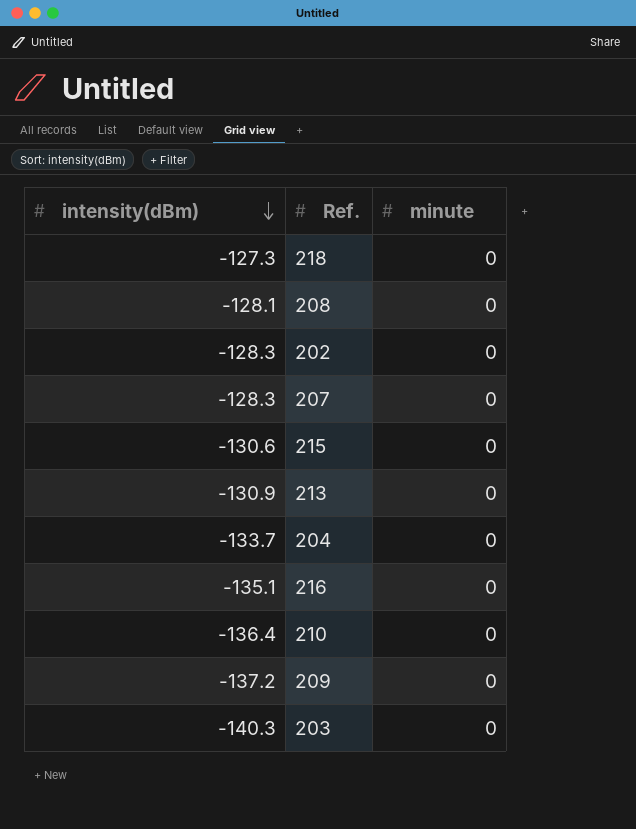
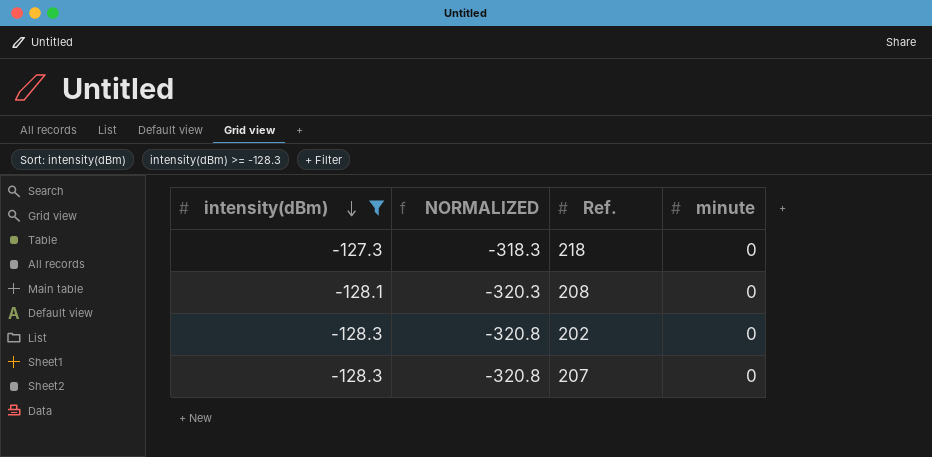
filter: none -> intensity(dBm) >= -128.3
column NORMALIZED | formula: none -> [intensity(dBm)] * 2.5

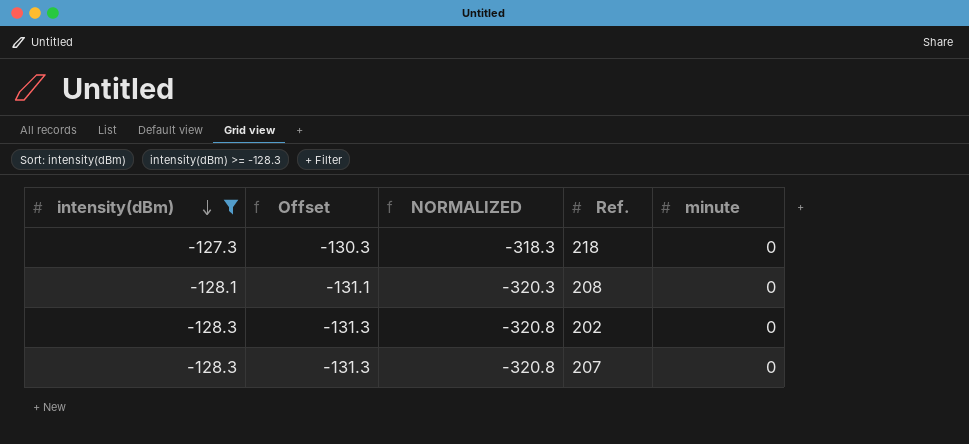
column Offset | formula: none -> [intensity(dBm)] - 3

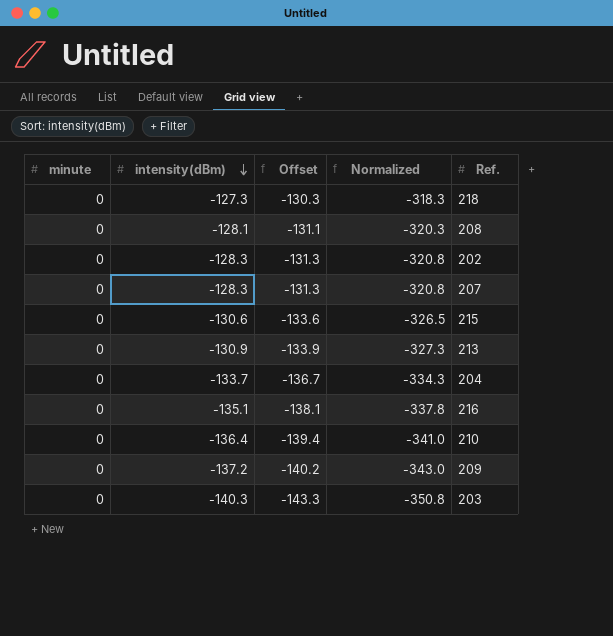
filter: intensity(dBm) >= -128.3 -> none
column minute | position: 5 -> 1
column name: NORMALIZED -> Normalized

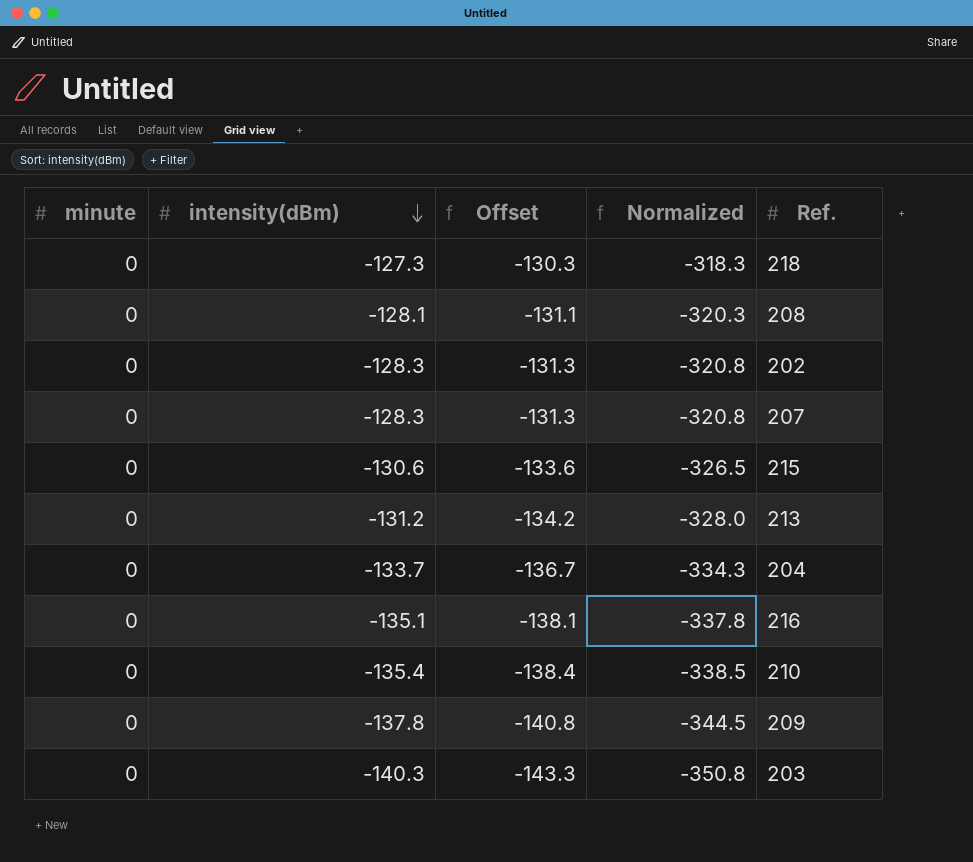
213 | intensity(dBm): -130.9 -> -131.2
213 | Offset: -133.9 -> -134.2
213 | Normalized: -327.3 -> -328.0
210 | intensity(dBm): -136.4 -> -135.4
210 | Offset: -139.4 -> -138.4
210 | Normalized: -341.0 -> -338.5
209 | intensity(dBm): -137.2 -> -137.8
209 | Offset: -140.2 -> -140.8
209 | Normalized: -343.0 -> -344.5

